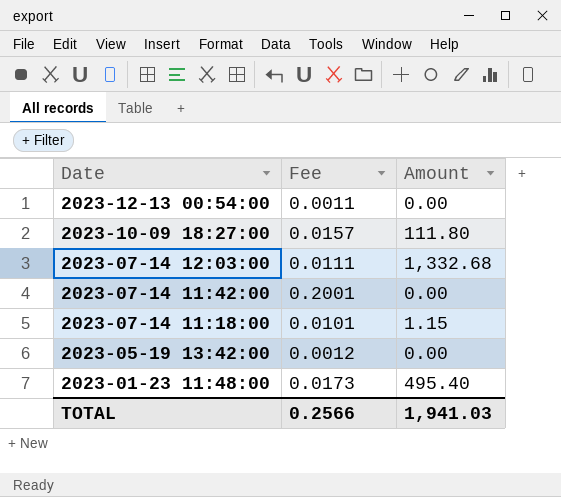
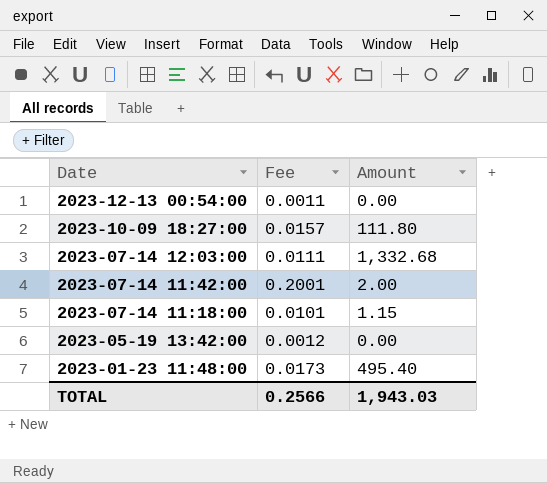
2023-07-14 11:42:00 | Amount: 0.00 -> 2.00
TOTAL | Amount: 1,941.03 -> 1,943.03

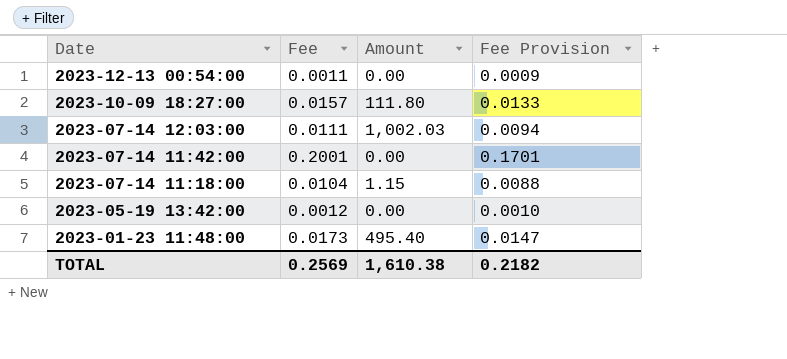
column Fee Provision | formula: none -> [Fee] * 0.85
2023-07-14 12:03:00 | Amount: 1,332.68 -> 1,002.03
2023-07-14 11:42:00 | Amount: 2.00 -> 0.00
2023-07-14 11:18:00 | Fee: 0.0101 -> 0.0104
TOTAL | Fee: 0.2566 -> 0.2569
TOTAL | Amount: 1,943.03 -> 1,610.38

